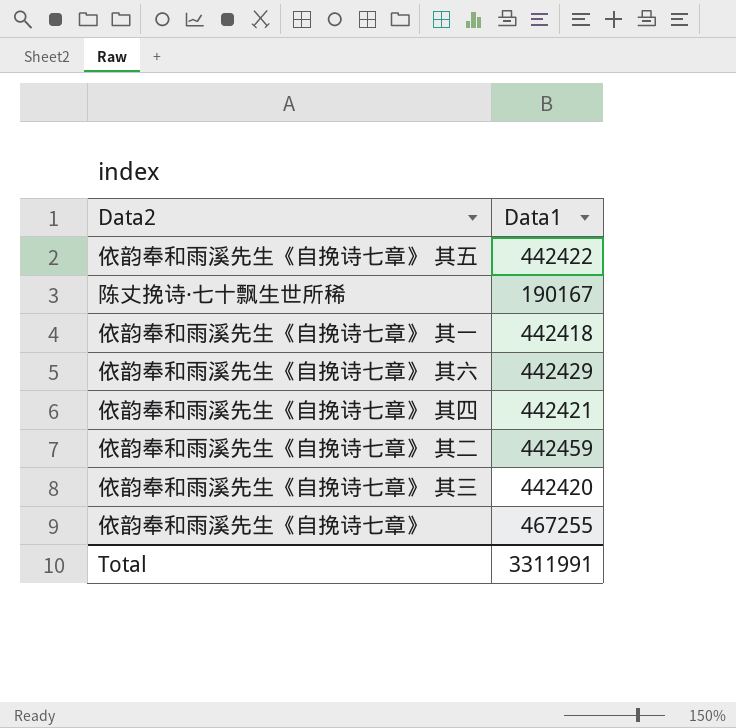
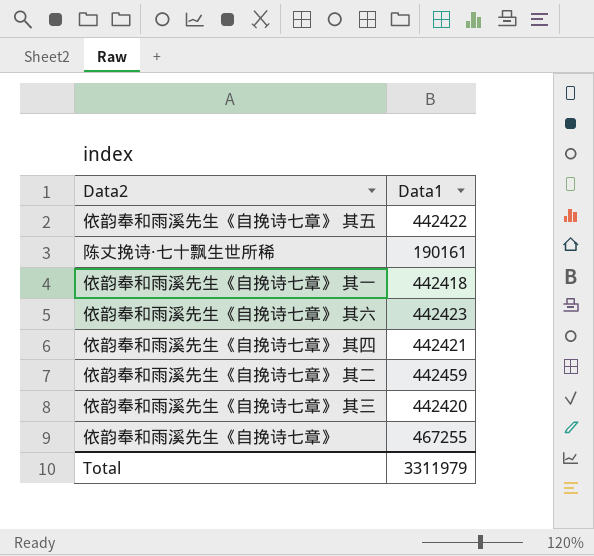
陈丈挽诗·七十飘生世所稀 | Data1: 190167 -> 190161
依韵奉和雨溪先生《自挽诗七章》 其六 | Data1: 442429 -> 442423
Total | Data1: 3311991 -> 3311979

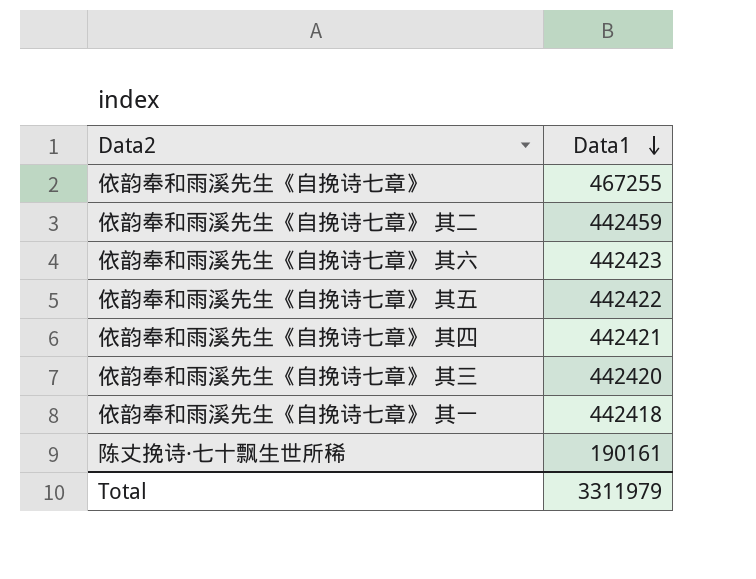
row order: none -> Data1 descending

